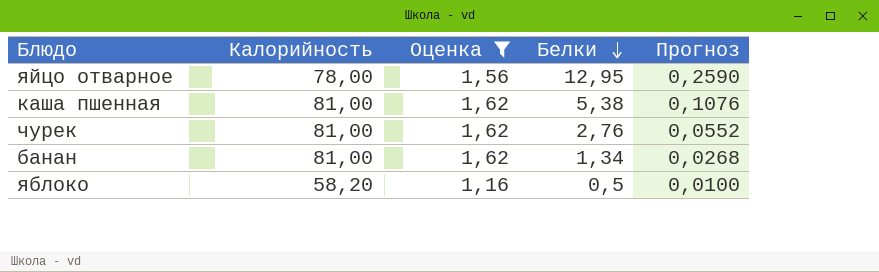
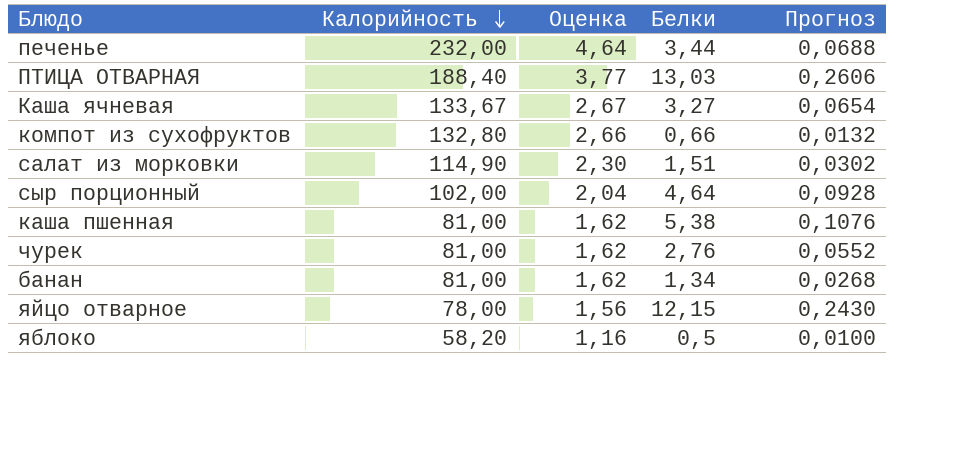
filter: Оценка <= 1,62 -> none
row order: Белки descending -> Калорийность descending
яйцо отварное | Белки: 12,95 -> 12,15
яйцо отварное | Прогноз: 0,2590 -> 0,2430

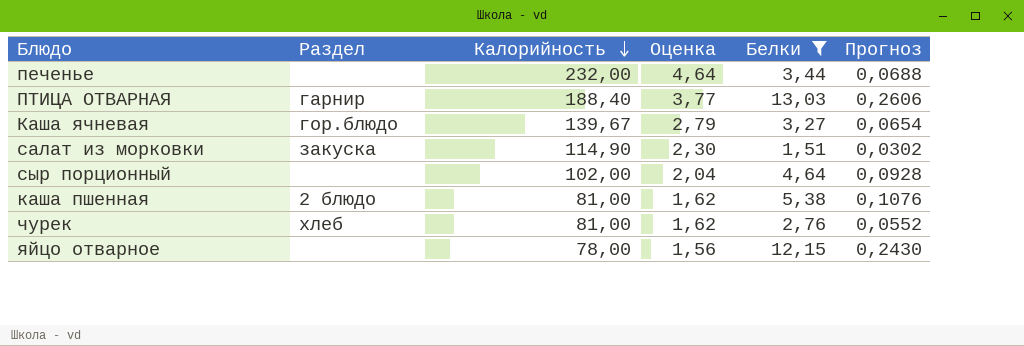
filter: none -> Белки >= 1,51
column Раздел | position: none -> 2
Каша ячневая | Калорийность: 133,67 -> 139,67
Каша ячневая | Оценка: 2,67 -> 2,79

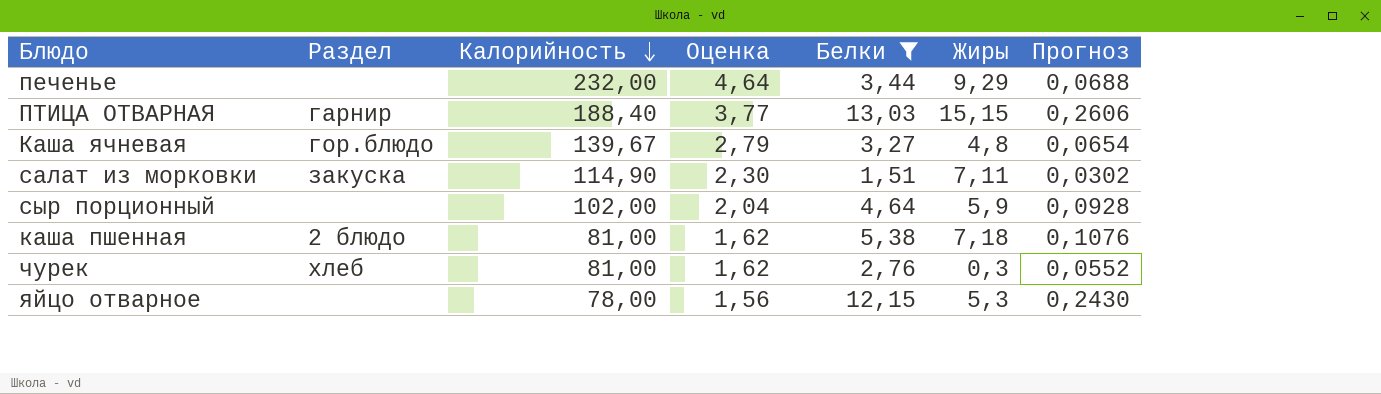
column Жиры | position: none -> 6

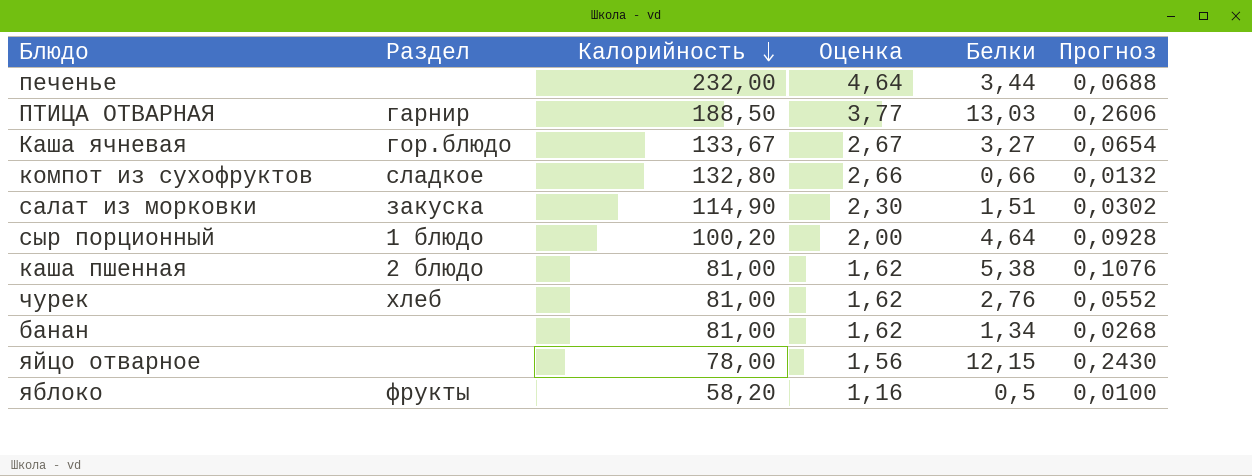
filter: Белки >= 1,51 -> none
column Жиры | position: 6 -> none
ПТИЦА ОТВАРНАЯ | Калорийность: 188,40 -> 188,50
Каша ячневая | Калорийность: 139,67 -> 133,67
Каша ячневая | Оценка: 2,79 -> 2,67
сыр порционный | Раздел: none -> 1 блюдо
сыр порционный | Калорийность: 102,00 -> 100,20
сыр порционный | Оценка: 2,04 -> 2,00

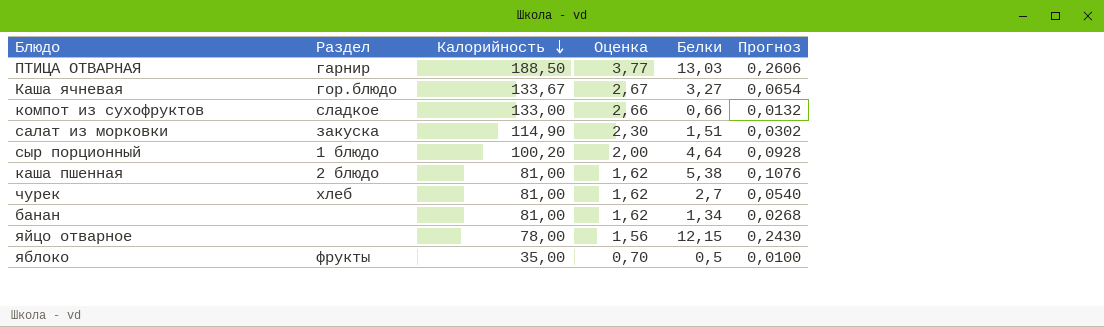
row печенье: none | 232,00 | 4,64 | 3,44 | 0,0688 -> none
компот из сухофруктов | Калорийность: 132,80 -> 133,00
чурек | Белки: 2,76 -> 2,7
чурек | Прогноз: 0,0552 -> 0,0540
яблоко | Калорийность: 58,20 -> 35,00
яблоко | Оценка: 1,16 -> 0,70

